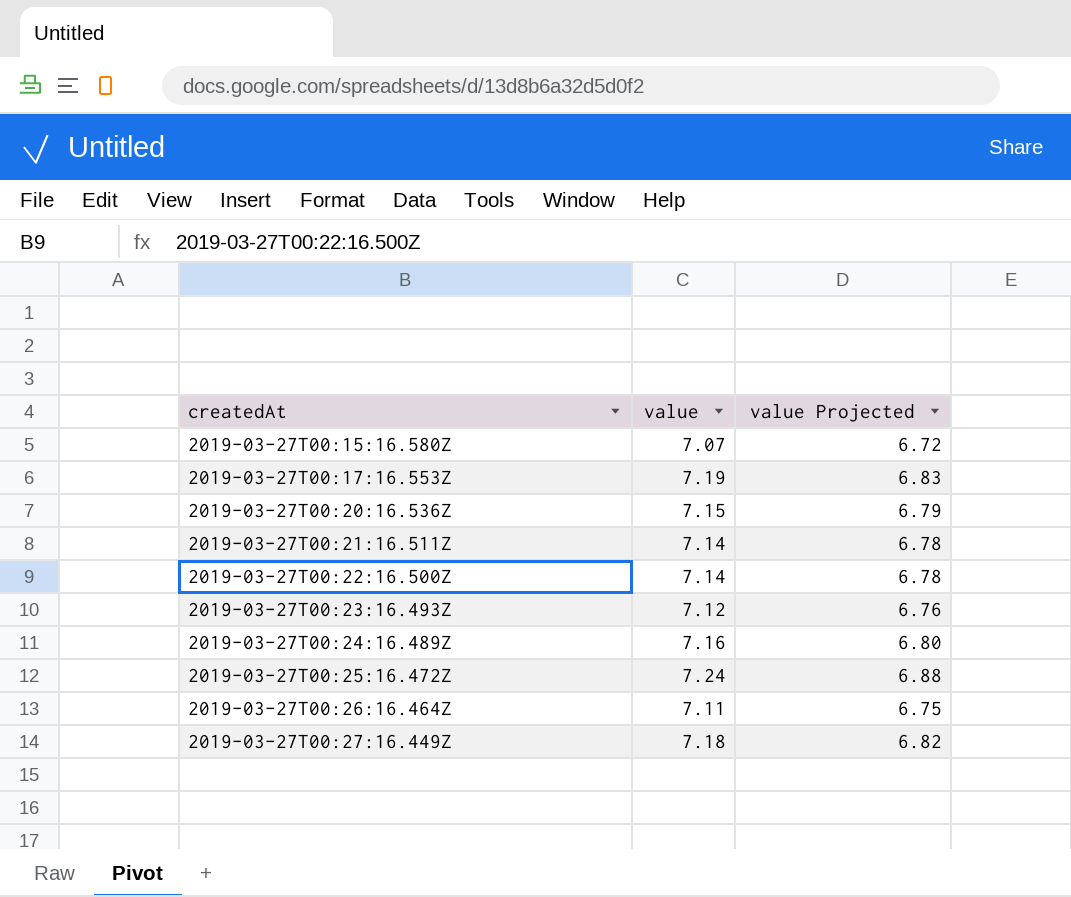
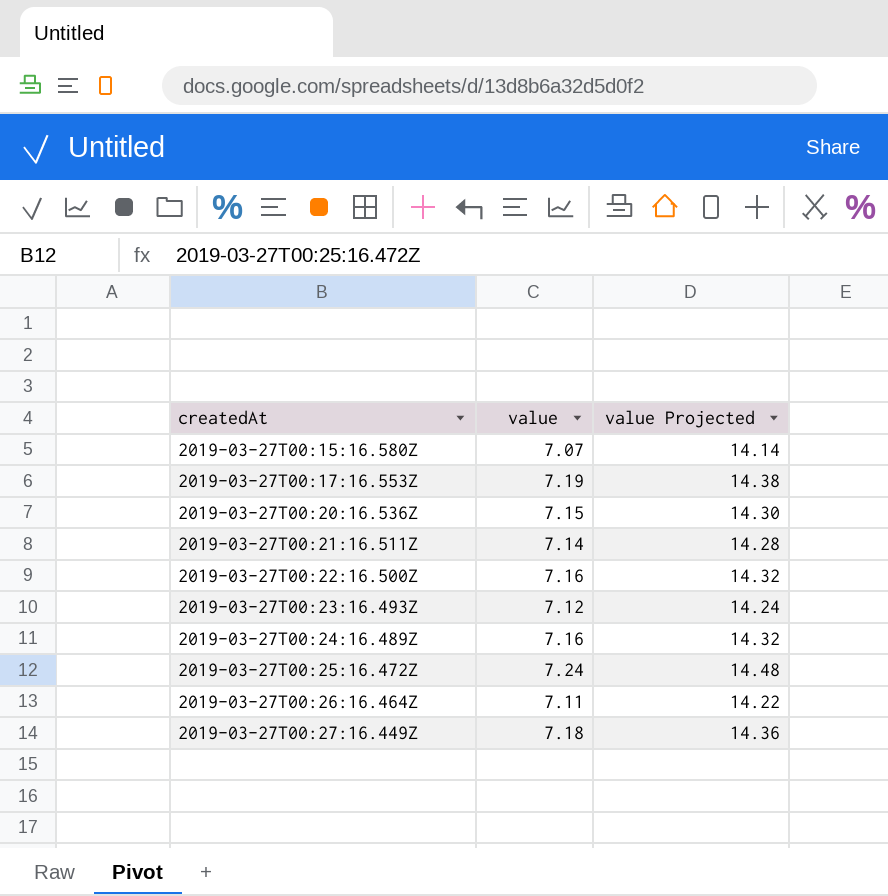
column value Projected | formula: [value] * 0.95 -> [value] * 2
2019-03-27T00:22:16.500Z | value: 7.14 -> 7.16

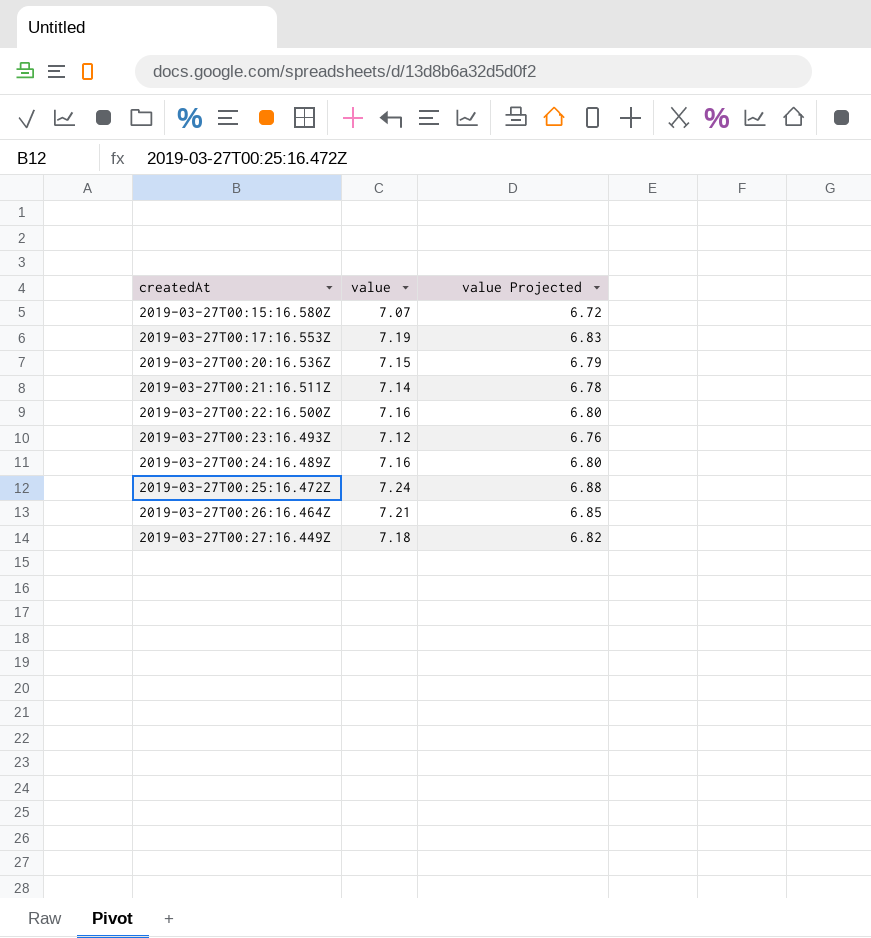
column value Projected | formula: [value] * 2 -> [value] * 0.95
2019-03-27T00:26:16.464Z | value: 7.11 -> 7.21

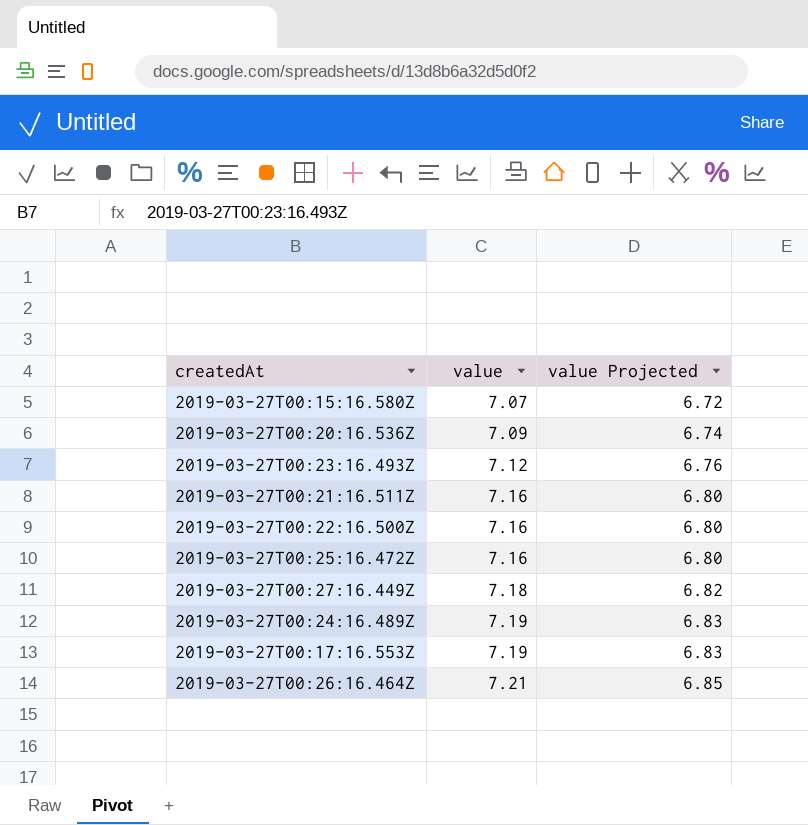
row order: createdAt ascending -> value ascending
2019-03-27T00:20:16.536Z | value: 7.15 -> 7.09
2019-03-27T00:20:16.536Z | value Projected: 6.79 -> 6.74
2019-03-27T00:21:16.511Z | value: 7.14 -> 7.16
2019-03-27T00:21:16.511Z | value Projected: 6.78 -> 6.80
2019-03-27T00:25:16.472Z | value: 7.24 -> 7.16
2019-03-27T00:25:16.472Z | value Projected: 6.88 -> 6.80
2019-03-27T00:24:16.489Z | value: 7.16 -> 7.19
2019-03-27T00:24:16.489Z | value Projected: 6.80 -> 6.83

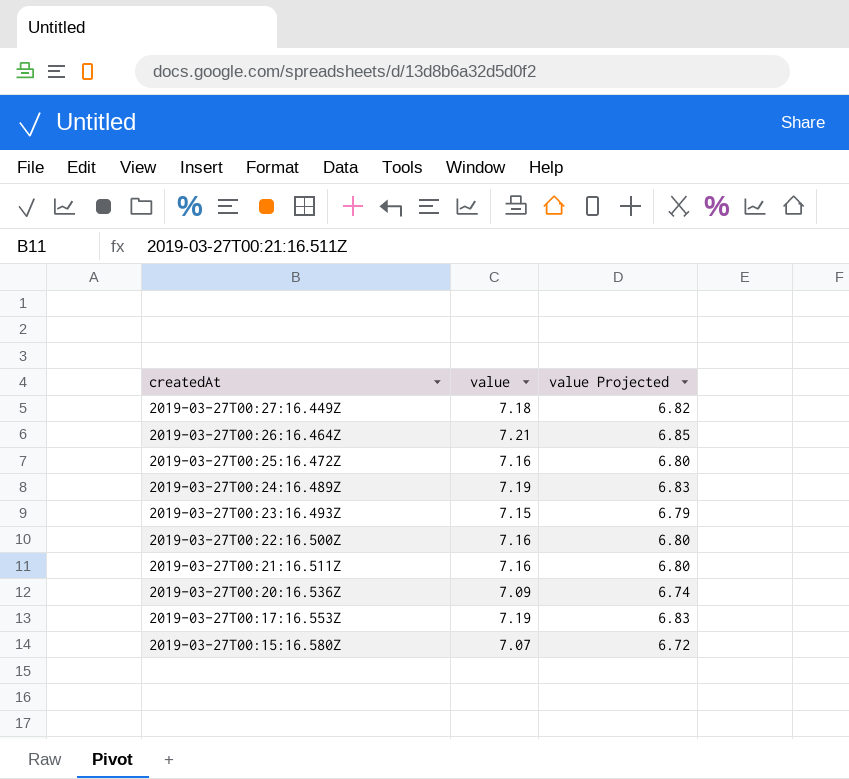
row order: value ascending -> createdAt descending
2019-03-27T00:23:16.493Z | value: 7.12 -> 7.15
2019-03-27T00:23:16.493Z | value Projected: 6.76 -> 6.79

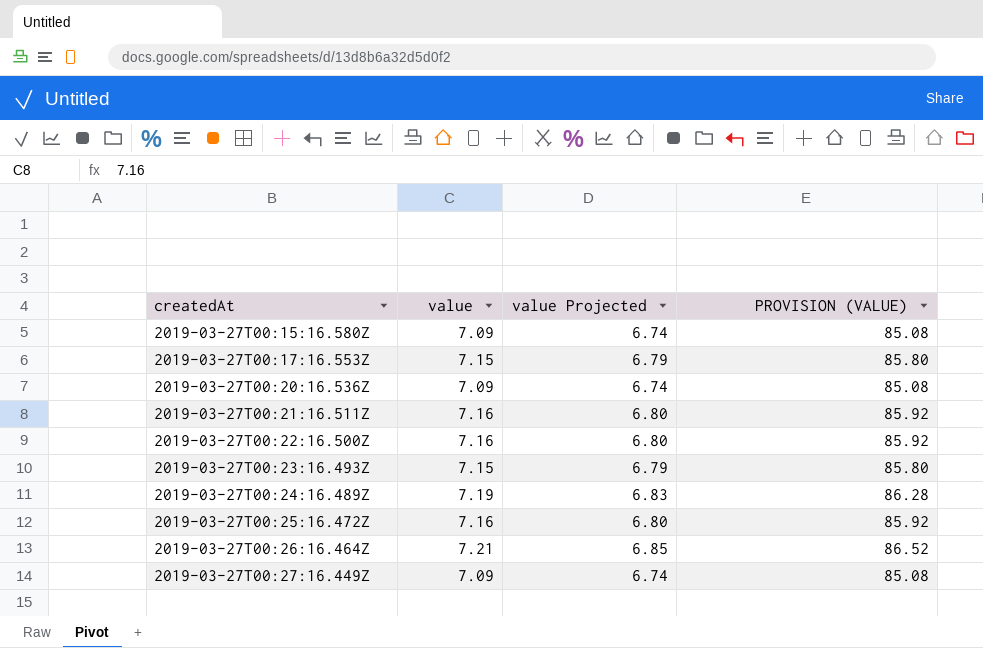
row order: createdAt descending -> createdAt ascending
column PROVISION (VALUE) | formula: none -> [value] * 12
2019-03-27T00:15:16.580Z | value: 7.07 -> 7.09
2019-03-27T00:15:16.580Z | value Projected: 6.72 -> 6.74
2019-03-27T00:17:16.553Z | value: 7.19 -> 7.15
2019-03-27T00:17:16.553Z | value Projected: 6.83 -> 6.79
2019-03-27T00:27:16.449Z | value: 7.18 -> 7.09
2019-03-27T00:27:16.449Z | value Projected: 6.82 -> 6.74

